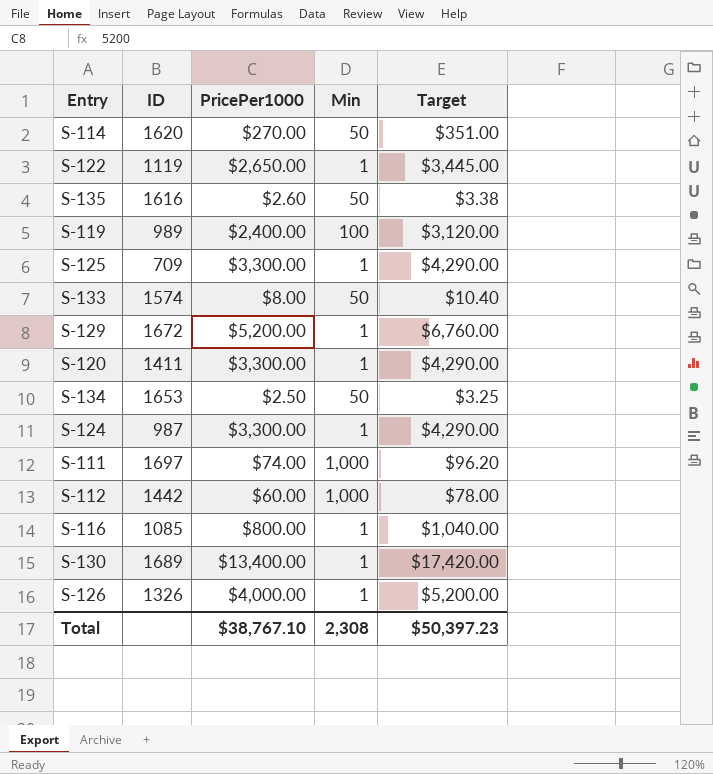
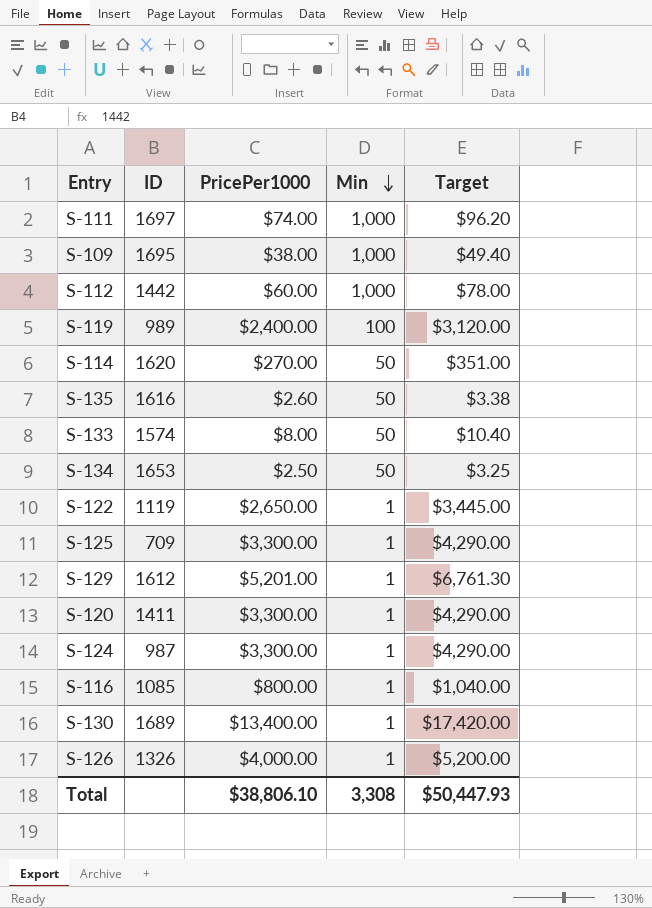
row order: none -> Min descending
row S-109: none -> 1695 | $38.00 | 1,000 | $49.40
S-129 | ID: 1672 -> 1612
S-129 | PricePer1000: $5,200.00 -> $5,201.00
S-129 | Target: $6,760.00 -> $6,761.30
Total | PricePer1000: $38,767.10 -> $38,806.10
Total | Min: 2,308 -> 3,308
Total | Target: $50,397.23 -> $50,447.93

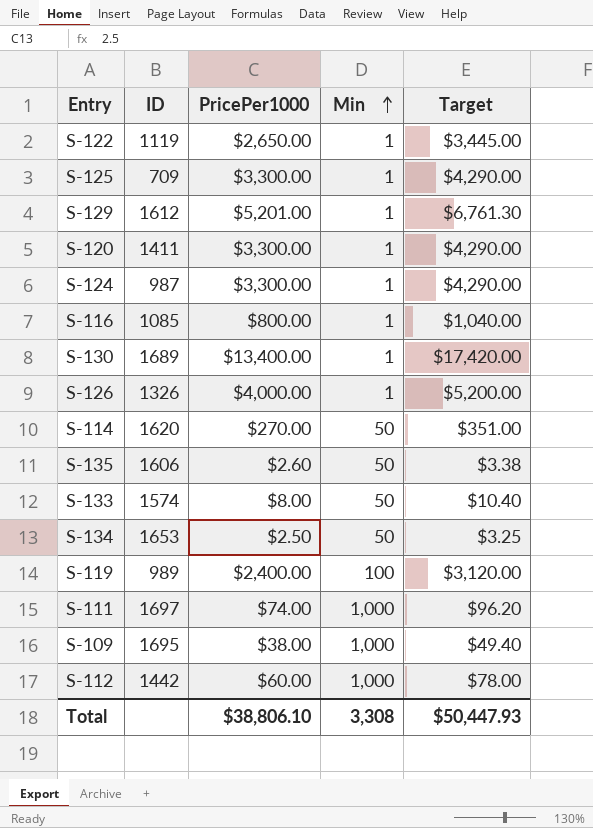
row order: Min descending -> Min ascending
S-135 | ID: 1616 -> 1606

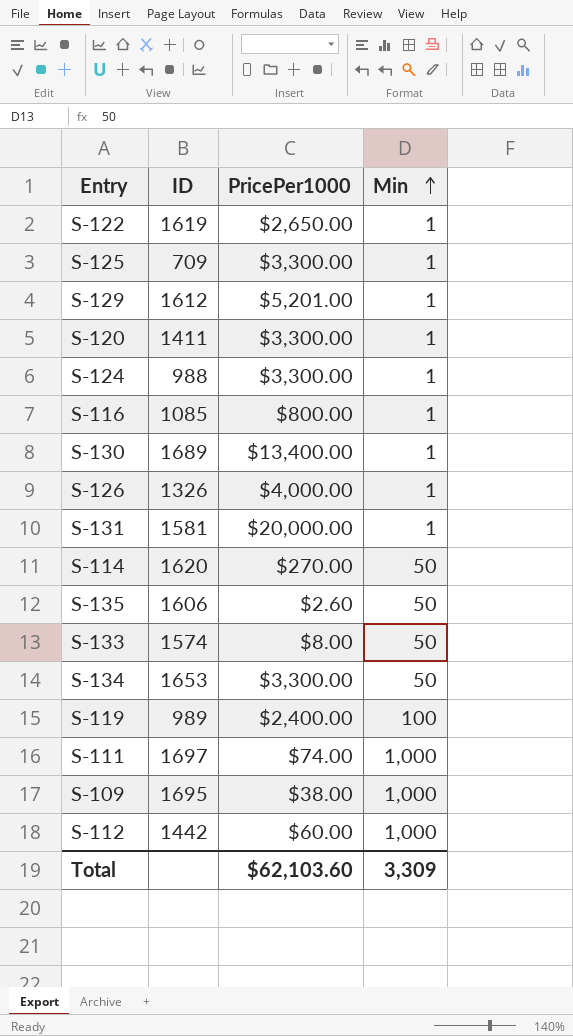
column Target | formula: [PricePer1000] * 1.3 -> none
S-122 | ID: 1119 -> 1619
S-124 | ID: 987 -> 988
row S-131: none -> 1581 | $20,000.00 | 1
S-134 | PricePer1000: $2.50 -> $3,300.00
Total | PricePer1000: $38,806.10 -> $62,103.60
Total | Min: 3,308 -> 3,309

